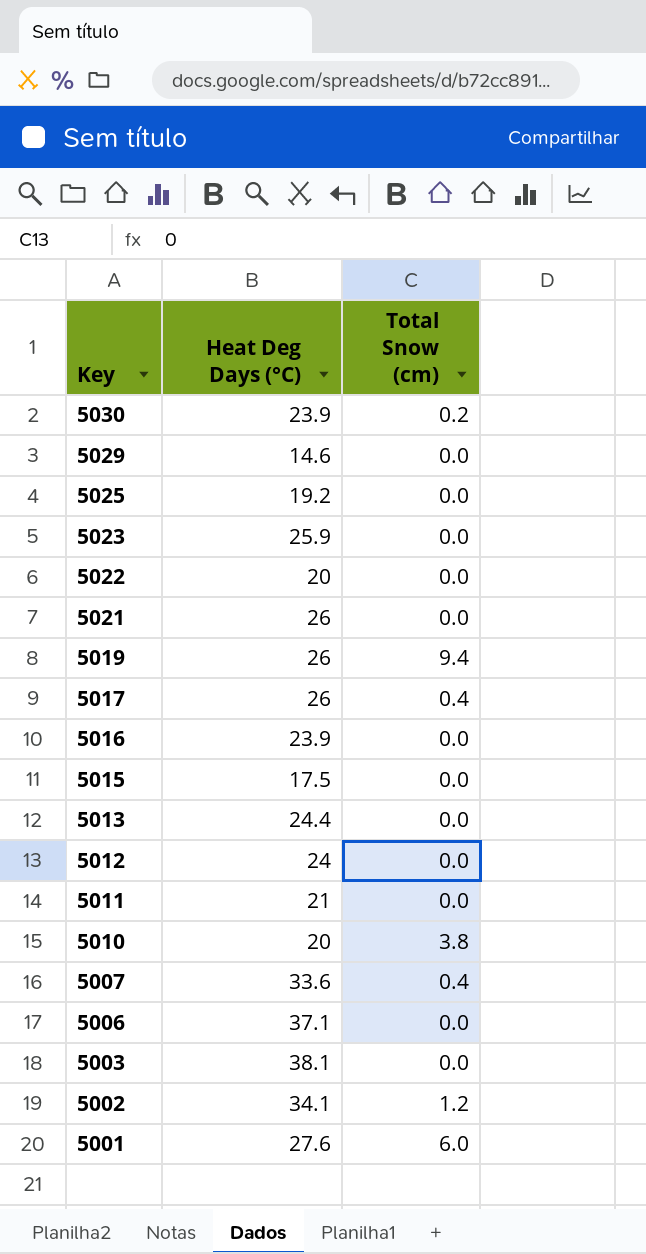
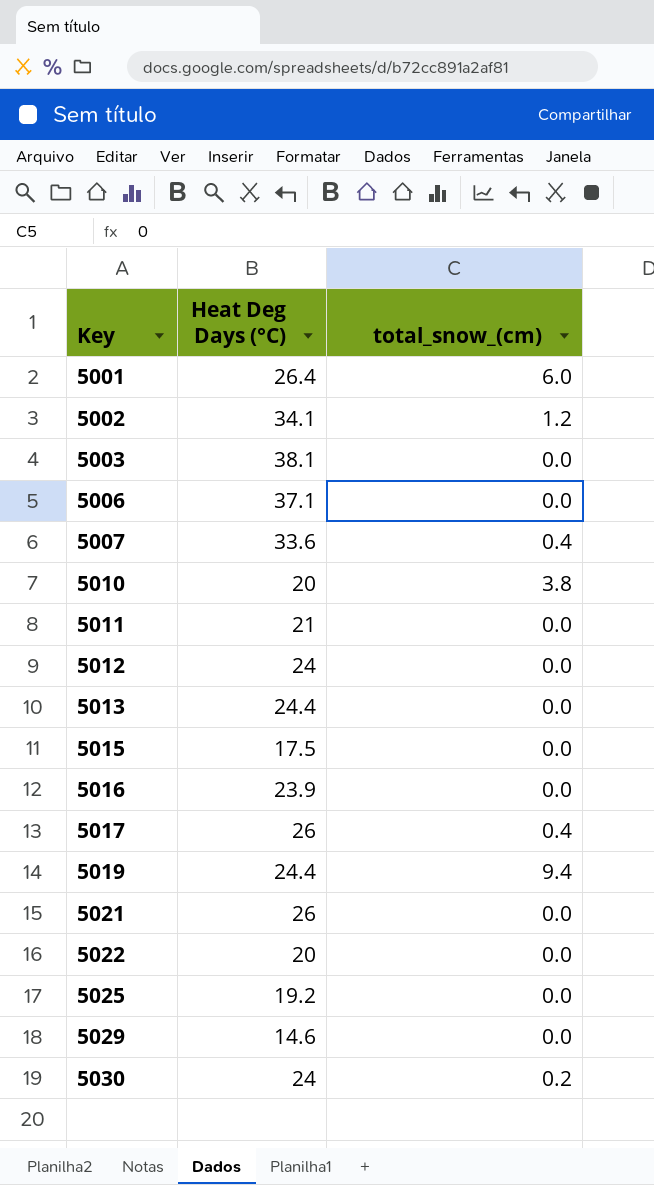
row order: Key descending -> Key ascending
column name: Total Snow (cm) -> total_snow_(cm)
row 5023: 25.9 | 0.0 -> none
5001 | Heat Deg Days (°C): 27.6 -> 26.4
5019 | Heat Deg Days (°C): 26 -> 24.4
5030 | Heat Deg Days (°C): 23.9 -> 24

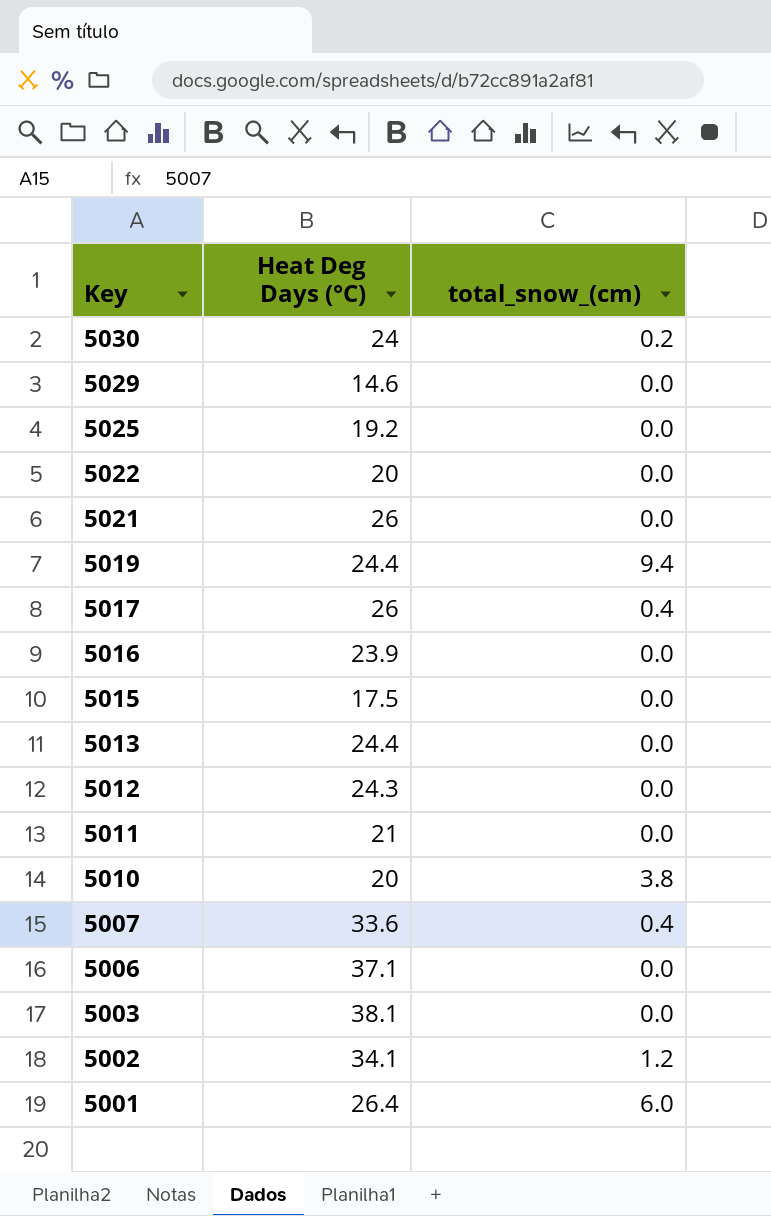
row order: Key ascending -> Key descending
5012 | Heat Deg Days (°C): 24 -> 24.3

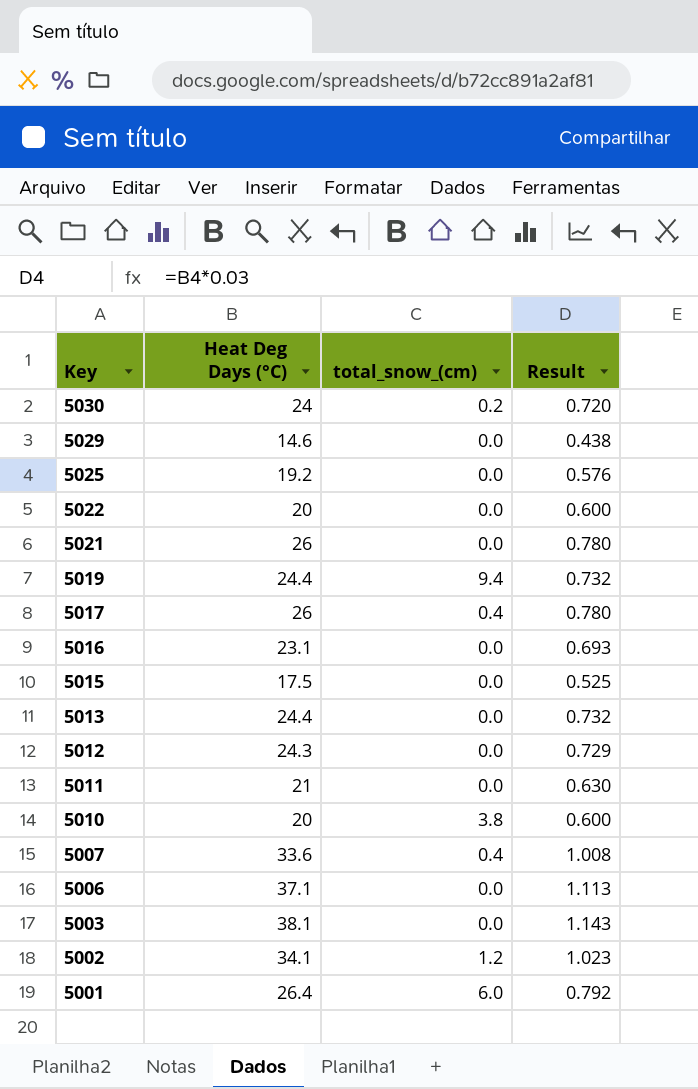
column Result | formula: none -> [Heat Deg Days (°C)] * 0.03
5016 | Heat Deg Days (°C): 23.9 -> 23.1

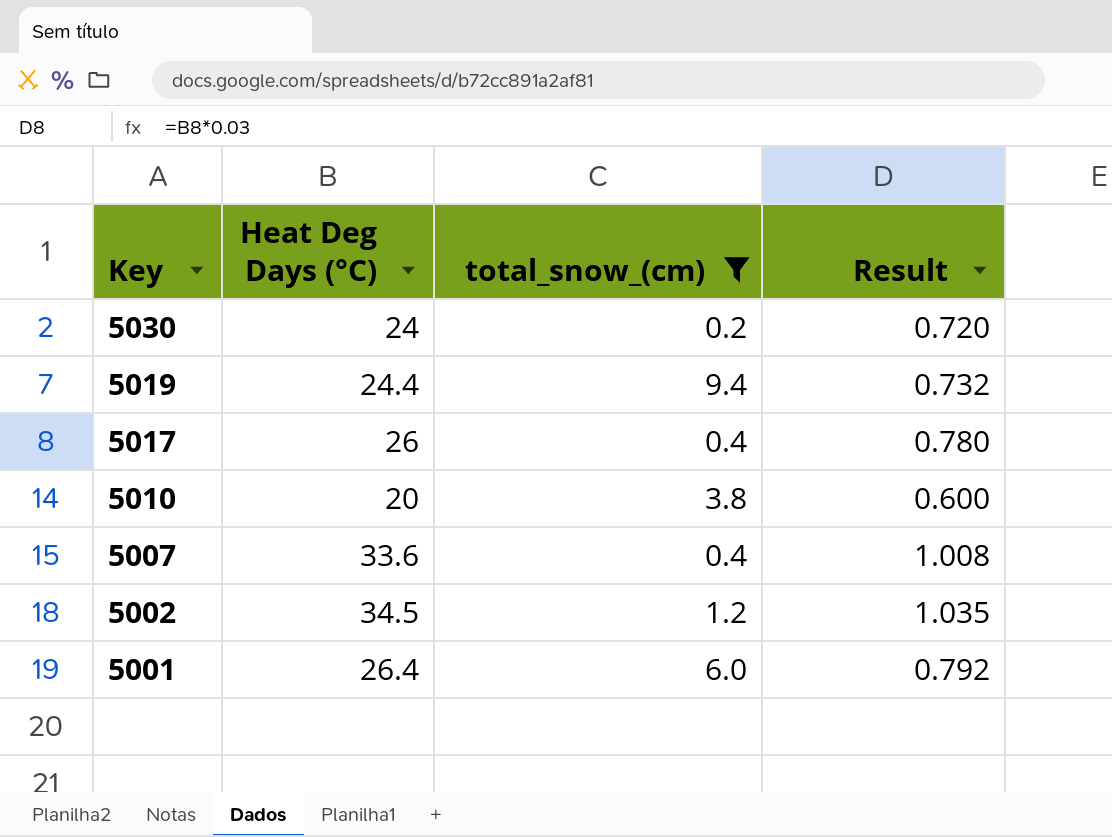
filter: none -> total_snow_(cm) != 0.0
5002 | Heat Deg Days (°C): 34.1 -> 34.5
5002 | Result: 1.023 -> 1.035

